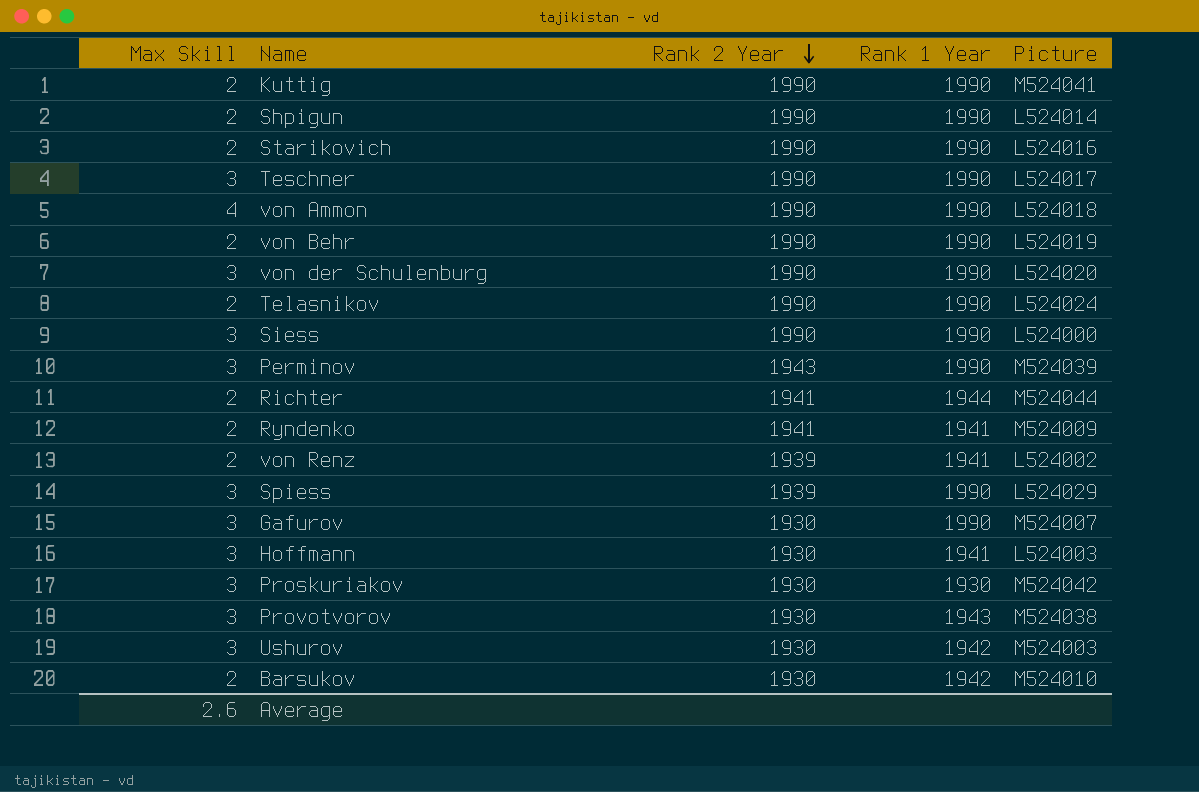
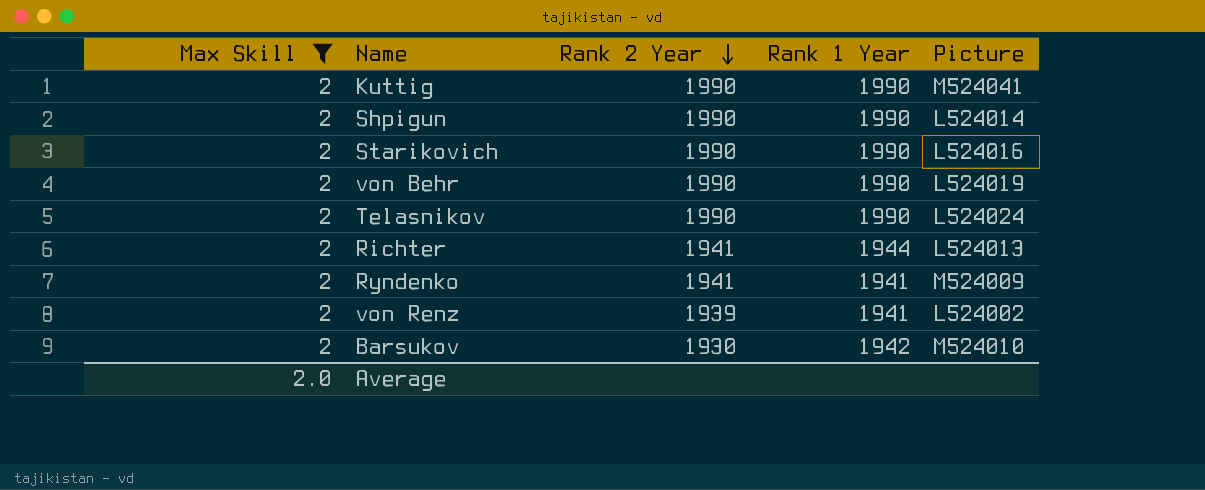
filter: none -> Max Skill = 2
Richter | Picture: M524044 -> L524013
Average | Max Skill: 2.6 -> 2.0

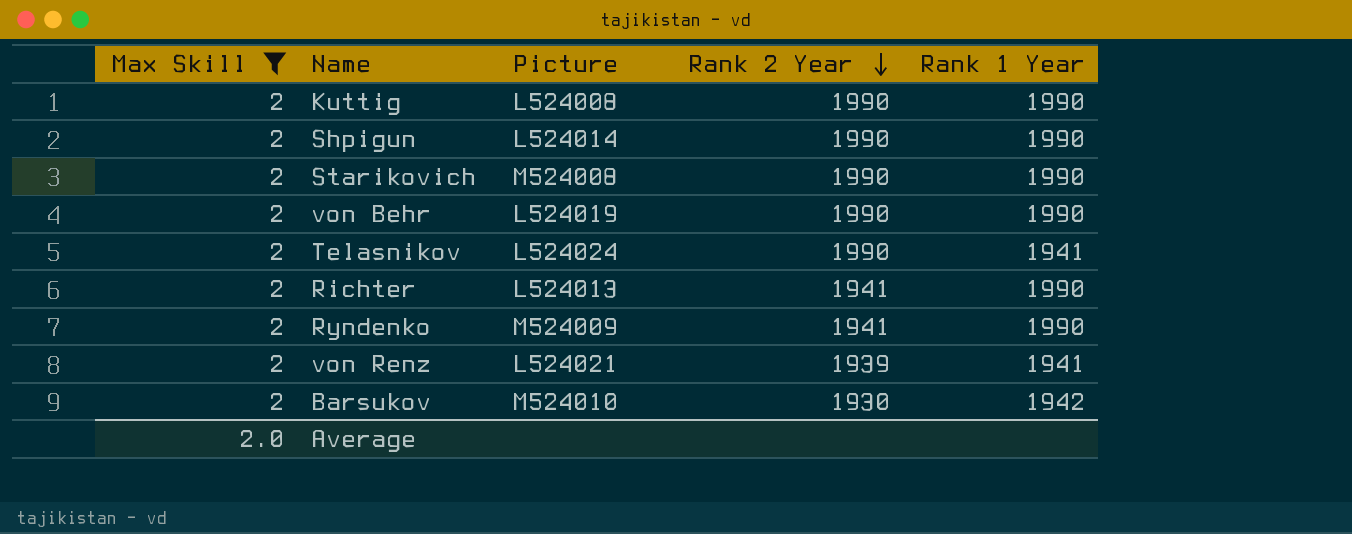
column Picture | position: 5 -> 3
Kuttig | Picture: M524041 -> L524008
Starikovich | Picture: L524016 -> M524008
Telasnikov | Rank 1 Year: 1990 -> 1941
Richter | Rank 1 Year: 1944 -> 1990
Ryndenko | Rank 1 Year: 1941 -> 1990
von Renz | Picture: L524002 -> L524021

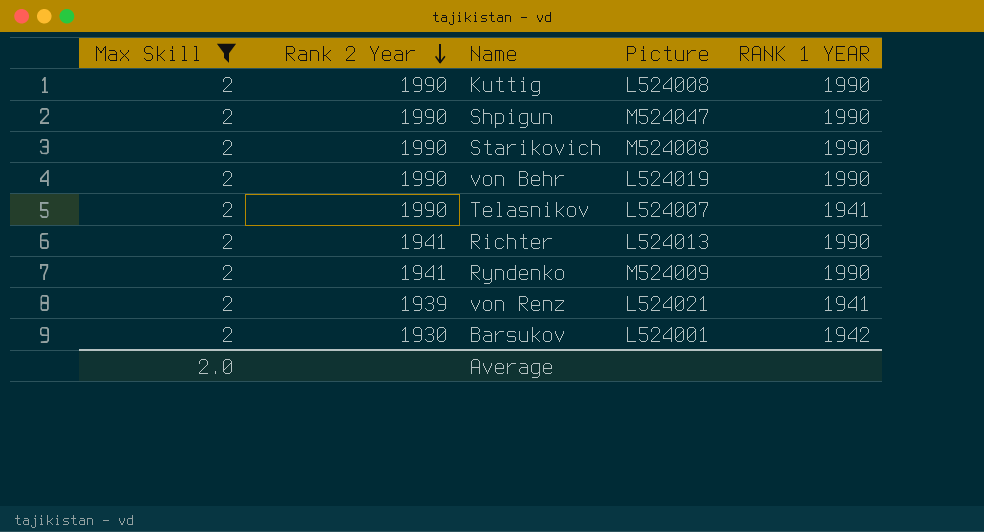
column Rank 2 Year | position: 4 -> 2
column name: Rank 1 Year -> RANK 1 YEAR
Shpigun | Picture: L524014 -> M524047
Telasnikov | Picture: L524024 -> L524007
Barsukov | Picture: M524010 -> L524001

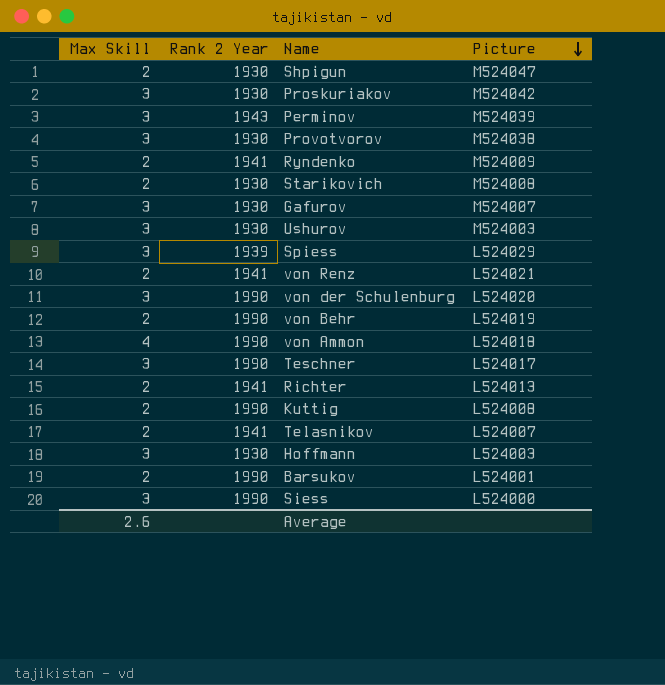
filter: Max Skill = 2 -> none
row order: Rank 2 Year descending -> Picture descending
column RANK 1 YEAR | position: 5 -> none
Shpigun | Rank 2 Year: 1990 -> 1930
Starikovich | Rank 2 Year: 1990 -> 1930
von Renz | Rank 2 Year: 1939 -> 1941
Telasnikov | Rank 2 Year: 1990 -> 1941
Barsukov | Rank 2 Year: 1930 -> 1990
Average | Max Skill: 2.0 -> 2.6

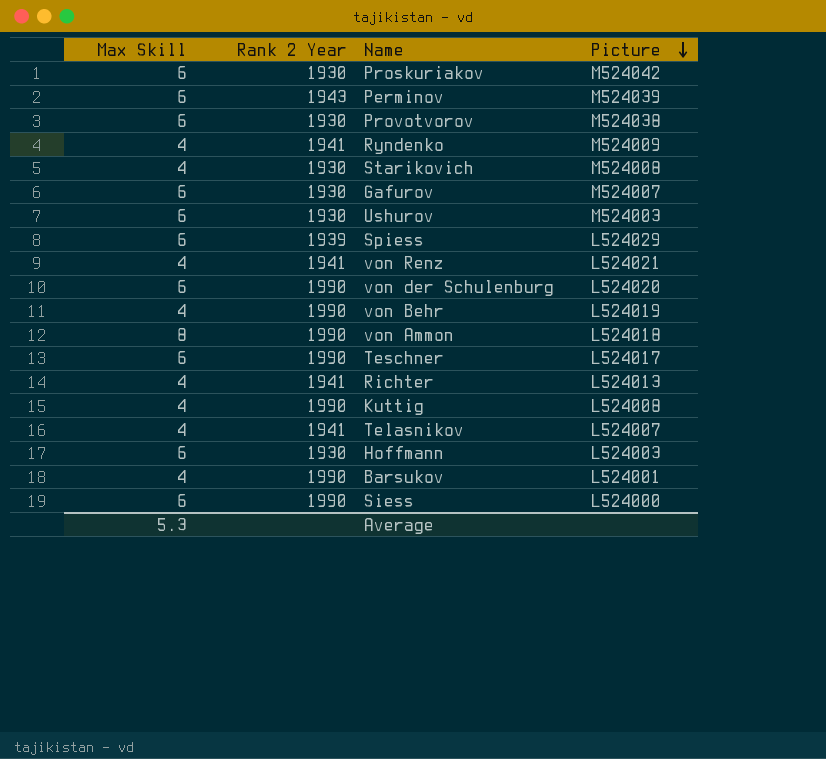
row Shpigun: 2 | 1930 | M524047 -> none
Proskuriakov | Max Skill: 3 -> 6
Perminov | Max Skill: 3 -> 6
Provotvorov | Max Skill: 3 -> 6
Ryndenko | Max Skill: 2 -> 4
Starikovich | Max Skill: 2 -> 4
Gafurov | Max Skill: 3 -> 6
Ushurov | Max Skill: 3 -> 6
Spiess | Max Skill: 3 -> 6
von Renz | Max Skill: 2 -> 4
von der Schulenburg | Max Skill: 3 -> 6
von Behr | Max Skill: 2 -> 4
von Ammon | Max Skill: 4 -> 8
Teschner | Max Skill: 3 -> 6
Richter | Max Skill: 2 -> 4
Kuttig | Max Skill: 2 -> 4
Telasnikov | Max Skill: 2 -> 4
Hoffmann | Max Skill: 3 -> 6
Barsukov | Max Skill: 2 -> 4
Siess | Max Skill: 3 -> 6
Average | Max Skill: 2.6 -> 5.3

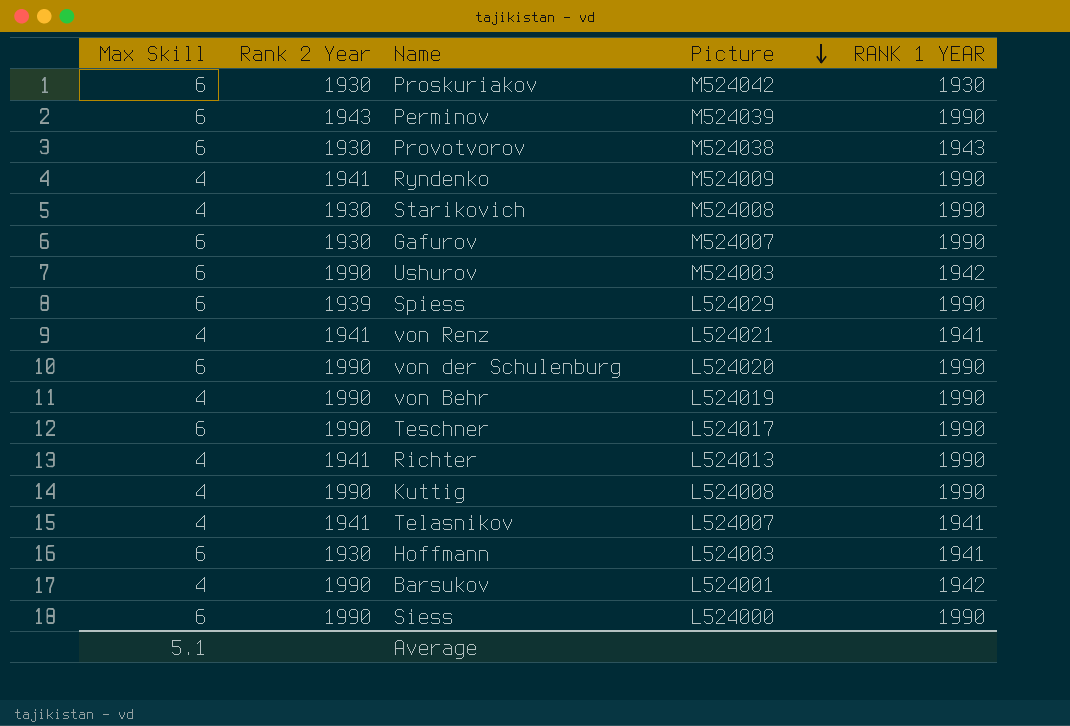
column RANK 1 YEAR | position: none -> 5
row von Ammon: 8 | 1990 | L524018 -> none
Ushurov | Rank 2 Year: 1930 -> 1990
Average | Max Skill: 5.3 -> 5.1

